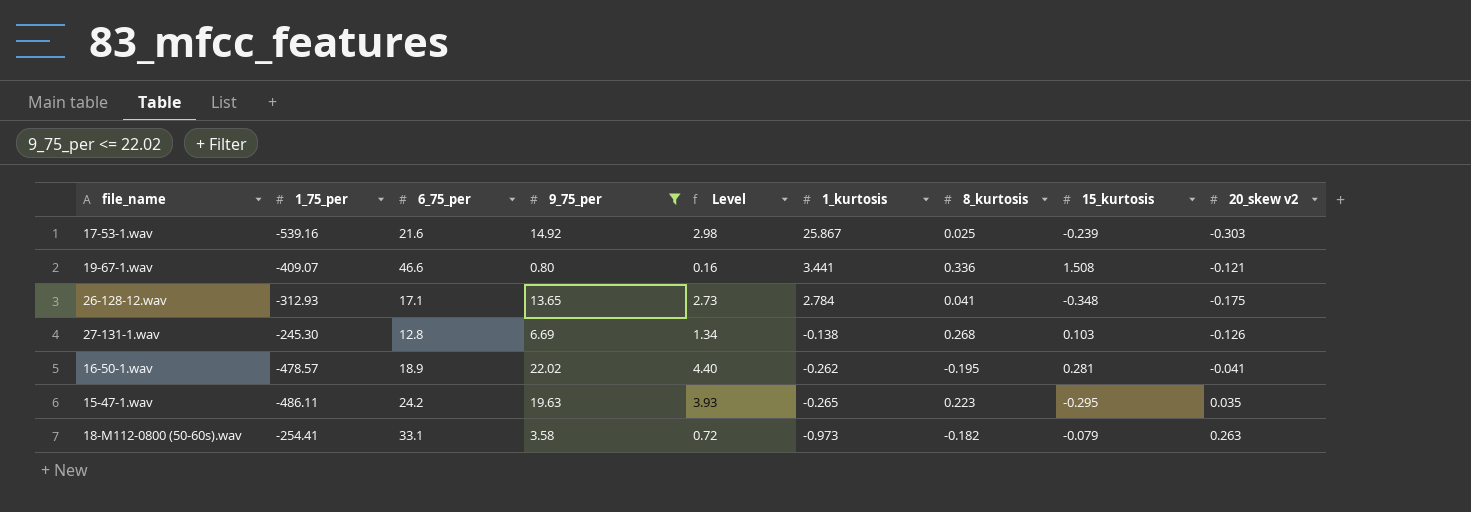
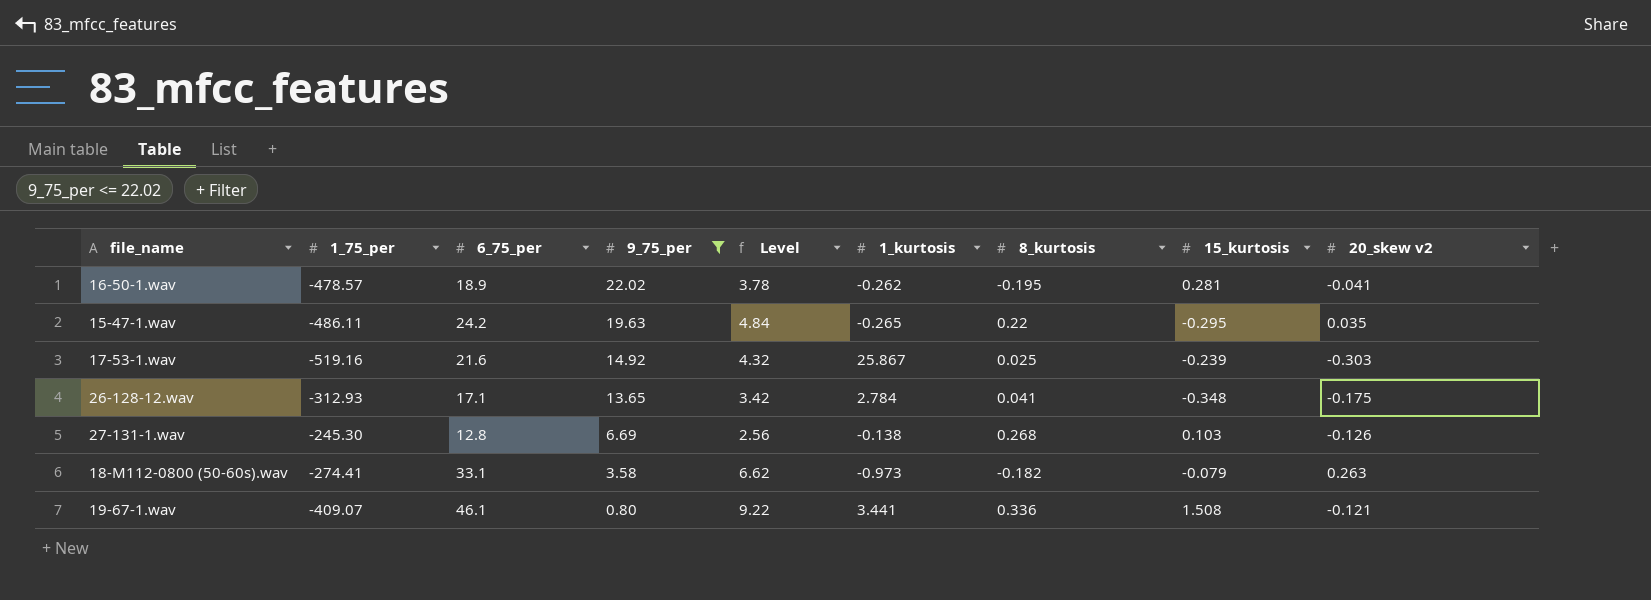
row order: 1_kurtosis descending -> 9_75_per descending
column Level | formula: [9_75_per] * 0.2 -> [6_75_per] * 0.2
15-47-1.wav | 8_kurtosis: 0.223 -> 0.22
17-53-1.wav | 1_75_per: -539.16 -> -519.16
18-M112-0800 (50-60s).wav | 1_75_per: -254.41 -> -274.41
19-67-1.wav | 6_75_per: 46.6 -> 46.1

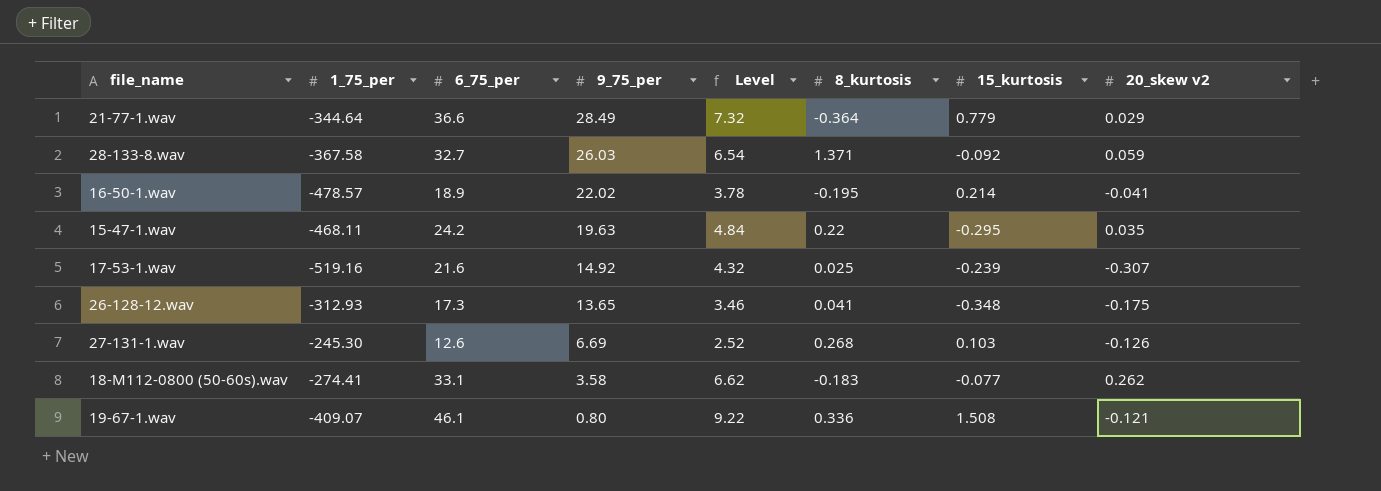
filter: 9_75_per <= 22.02 -> none
column 1_kurtosis | position: 6 -> none
16-50-1.wav | 15_kurtosis: 0.281 -> 0.214
15-47-1.wav | 1_75_per: -486.11 -> -468.11
17-53-1.wav | 20_skew v2: -0.303 -> -0.307
26-128-12.wav | 6_75_per: 17.1 -> 17.3
26-128-12.wav | Level: 3.42 -> 3.46
27-131-1.wav | 6_75_per: 12.8 -> 12.6
27-131-1.wav | Level: 2.56 -> 2.52
18-M112-0800 (50-60s).wav | 8_kurtosis: -0.182 -> -0.183
18-M112-0800 (50-60s).wav | 15_kurtosis: -0.079 -> -0.077
18-M112-0800 (50-60s).wav | 20_skew v2: 0.263 -> 0.262

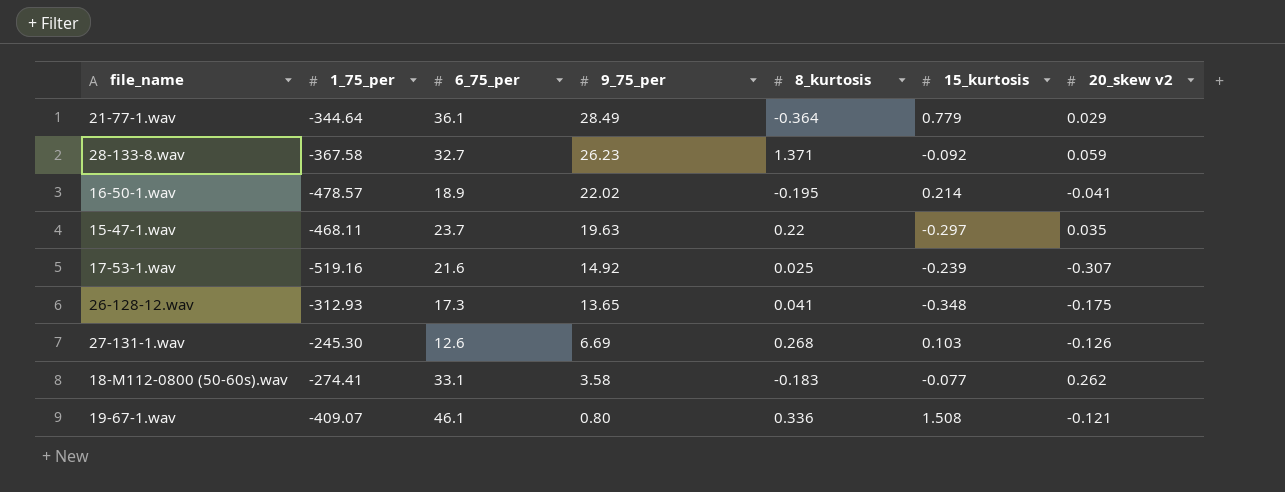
column Level | formula: [6_75_per] * 0.2 -> none
21-77-1.wav | 6_75_per: 36.6 -> 36.1
28-133-8.wav | 9_75_per: 26.03 -> 26.23
15-47-1.wav | 6_75_per: 24.2 -> 23.7
15-47-1.wav | 15_kurtosis: -0.295 -> -0.297

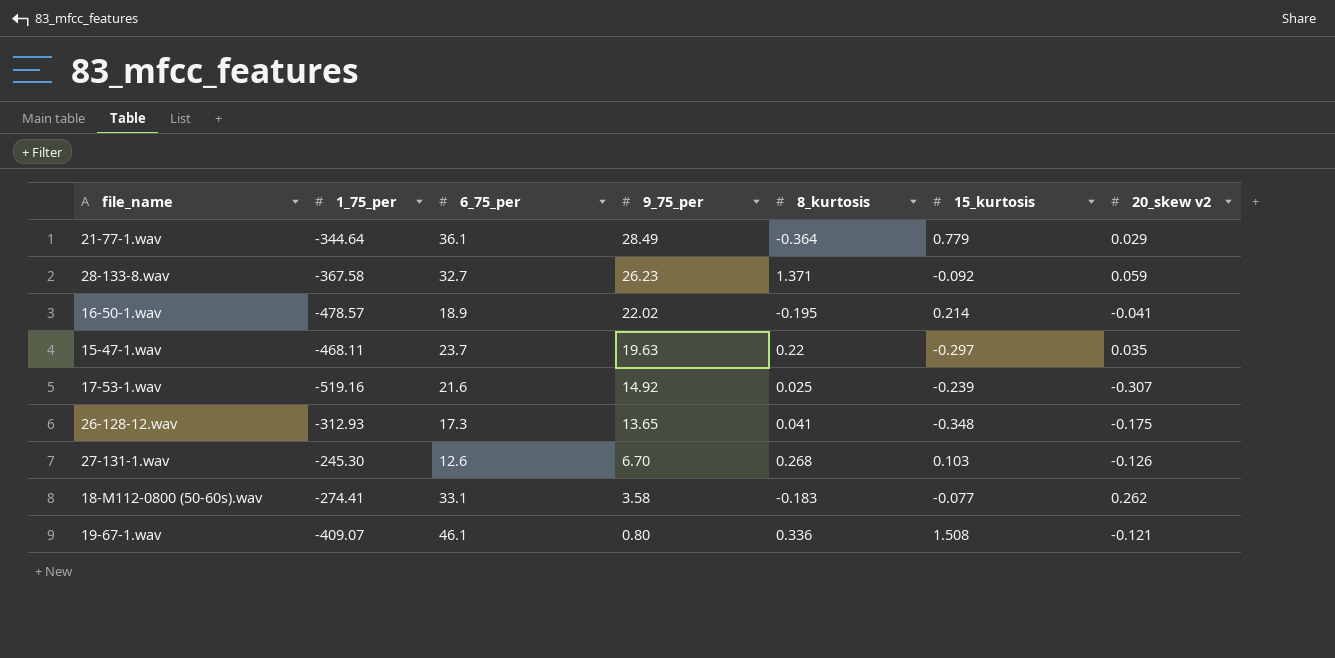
27-131-1.wav | 9_75_per: 6.69 -> 6.70

